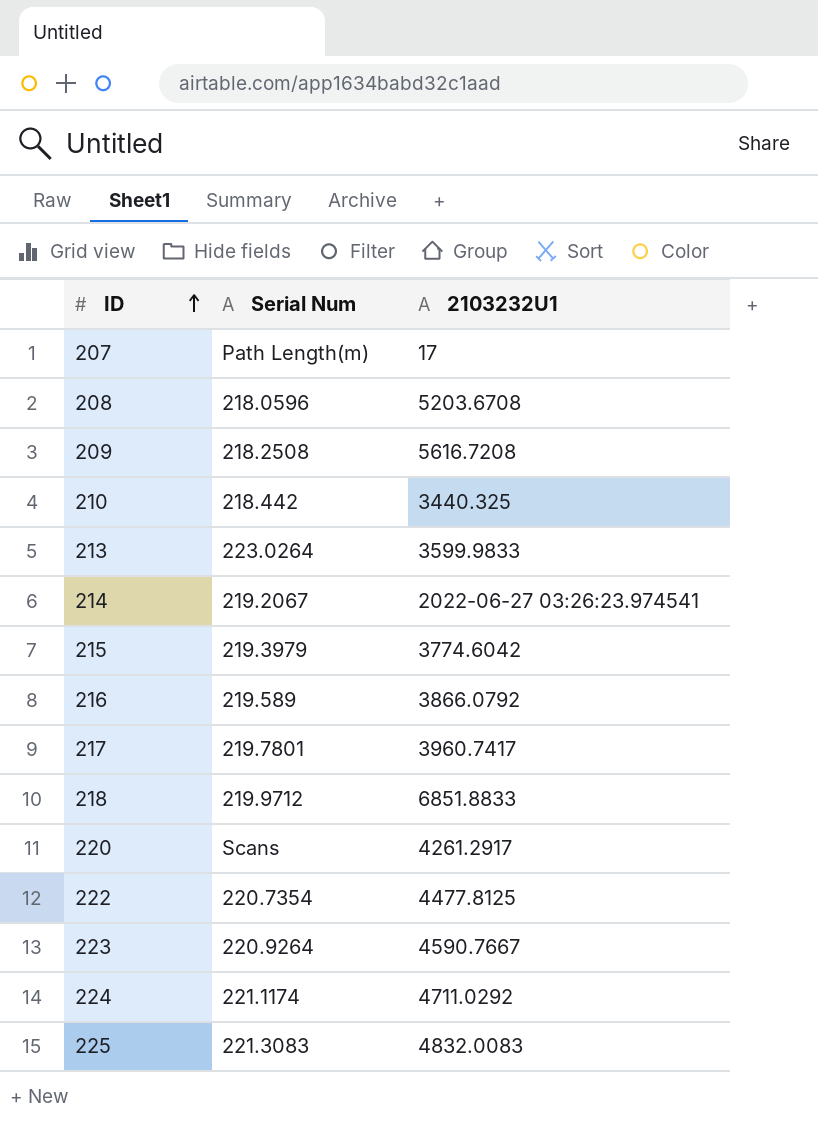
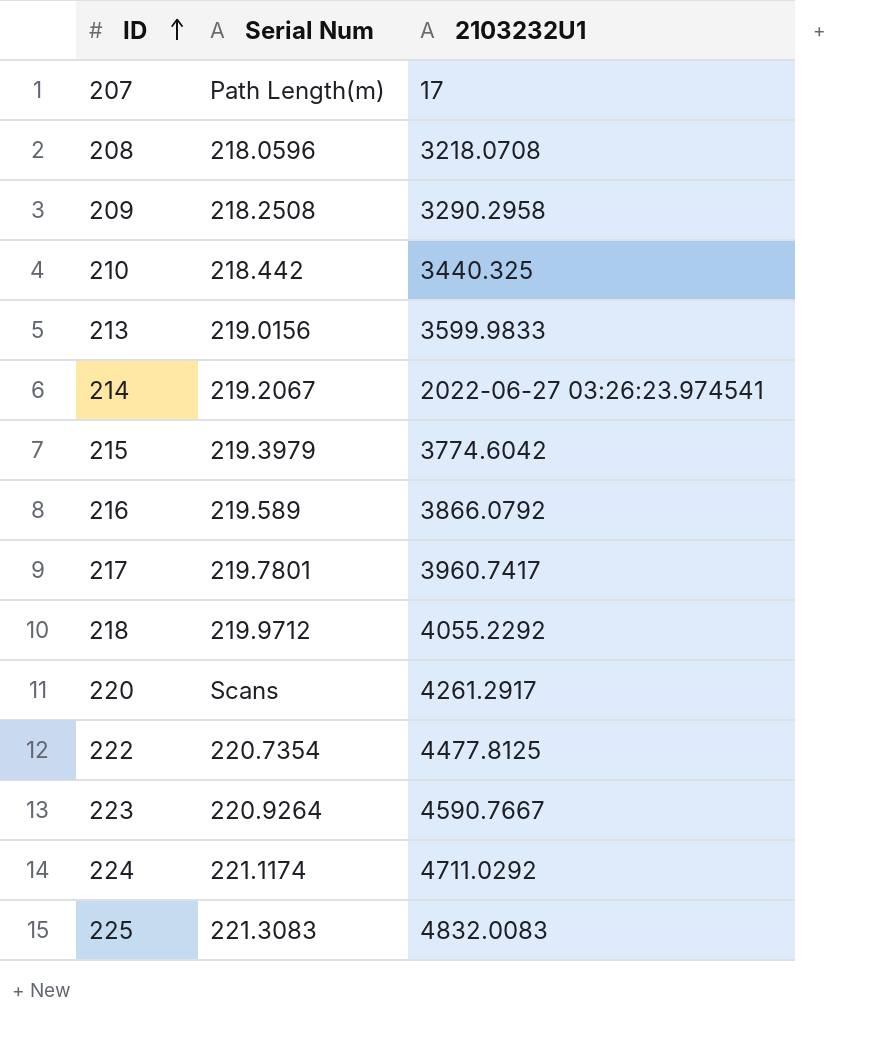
208 | 2103232U1: 5203.6708 -> 3218.0708
209 | 2103232U1: 5616.7208 -> 3290.2958
213 | Serial Num: 223.0264 -> 219.0156
218 | 2103232U1: 6851.8833 -> 4055.2292

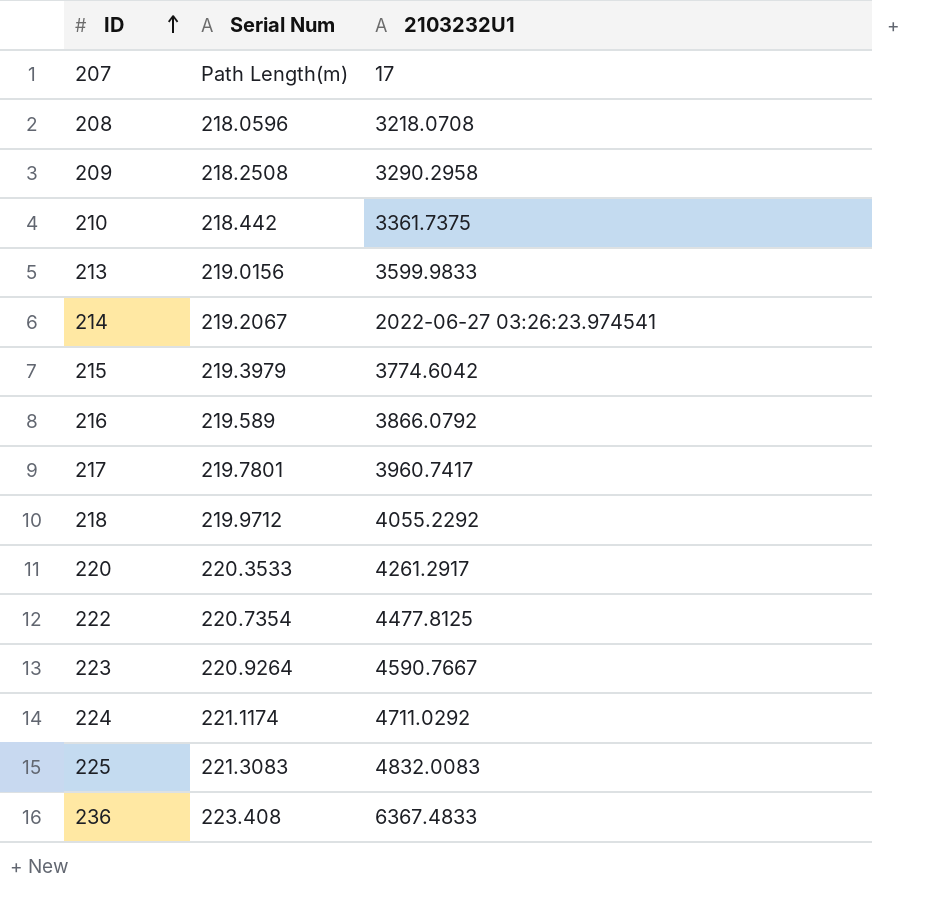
210 | 2103232U1: 3440.325 -> 3361.7375
220 | Serial Num: Scans -> 220.3533
row 236: none -> 223.408 | 6367.4833

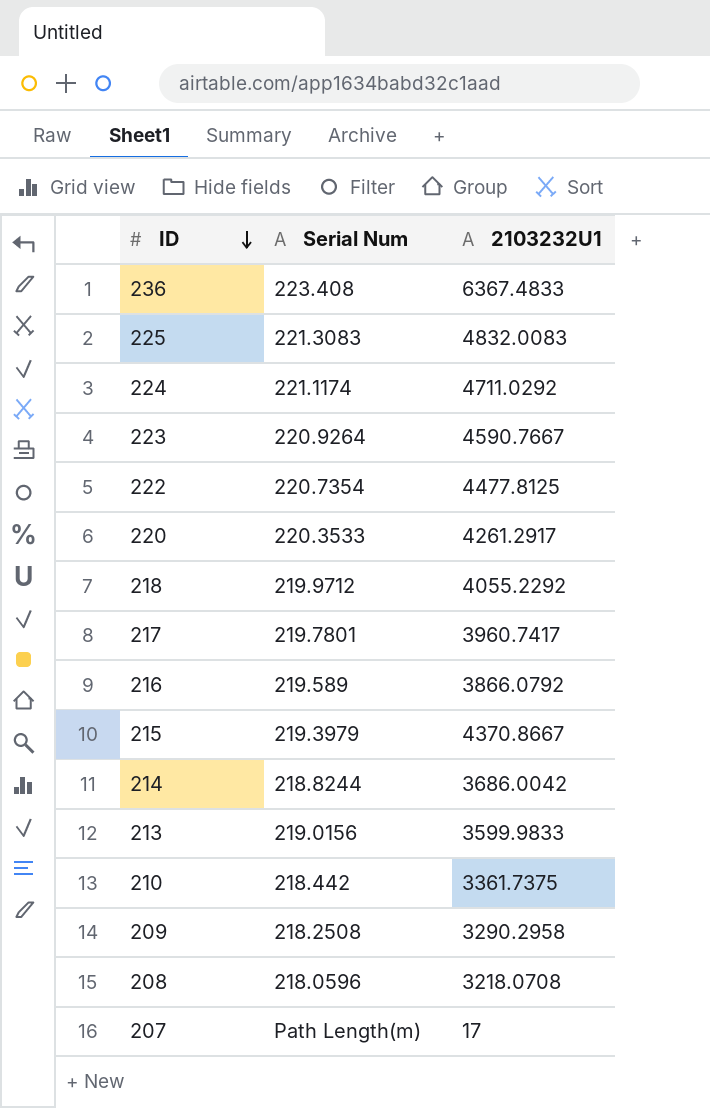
row order: ID ascending -> ID descending
215 | 2103232U1: 3774.6042 -> 4370.8667
214 | Serial Num: 219.2067 -> 218.8244
214 | 2103232U1: 2022-06-27 03:26:23.974541 -> 3686.0042

